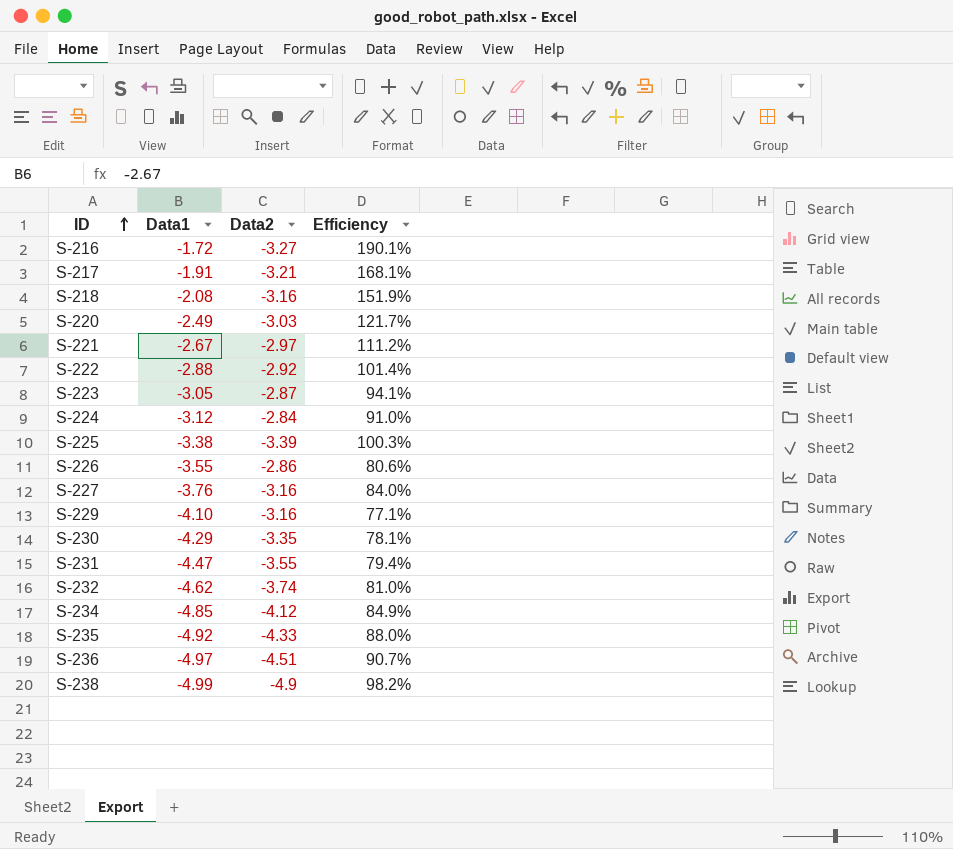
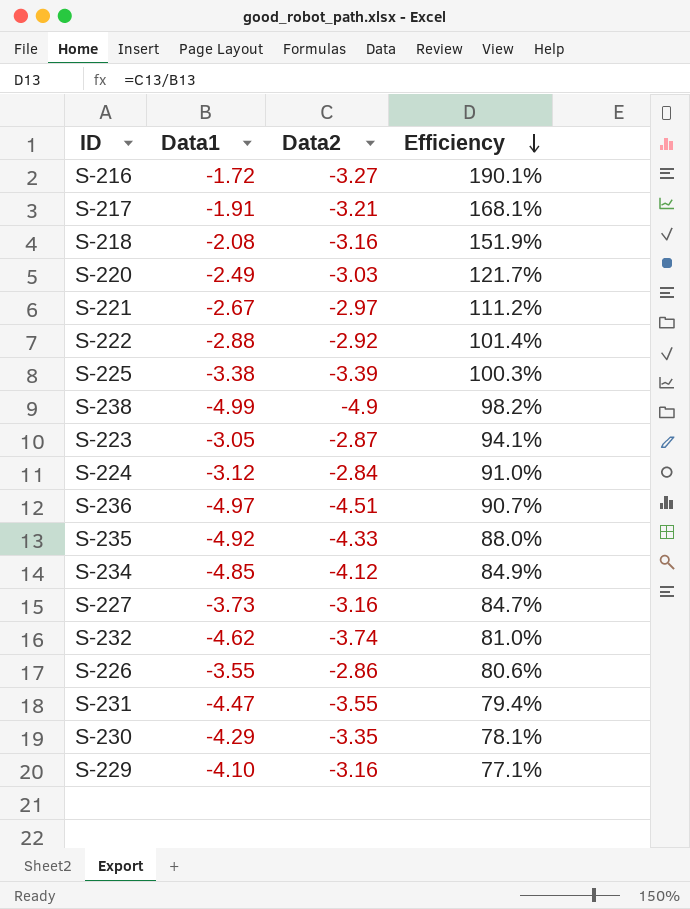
row order: ID ascending -> Efficiency descending
S-227 | Data1: -3.76 -> -3.73
S-227 | Efficiency: 84.0% -> 84.7%

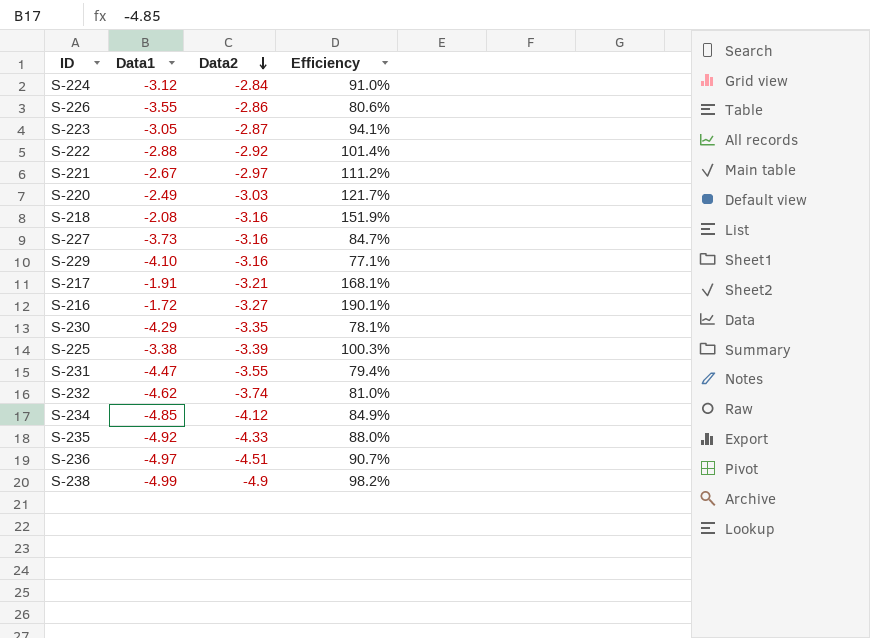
row order: Efficiency descending -> Data2 descending

